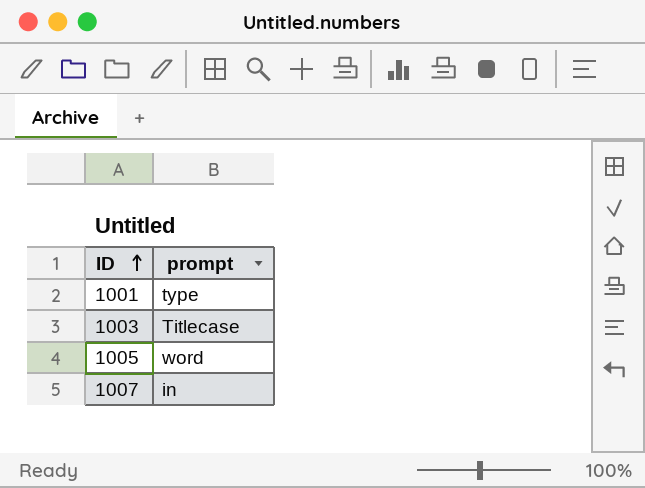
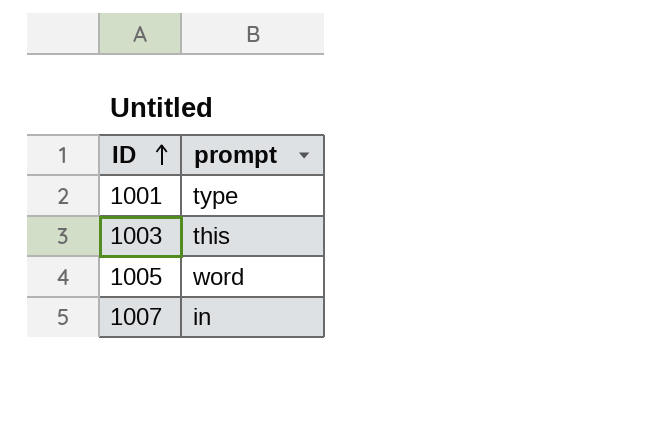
1003 | prompt: Titlecase -> this

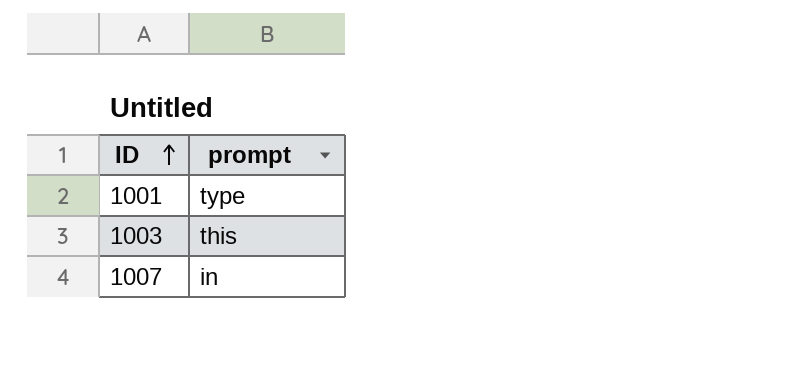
row 1005: word -> none

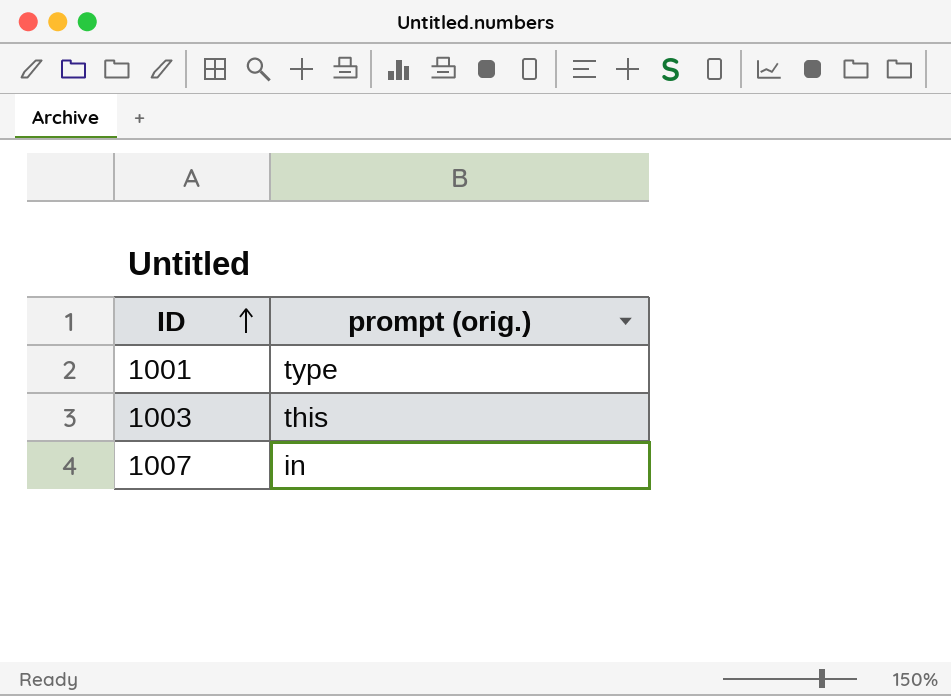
column name: prompt -> prompt (orig.)

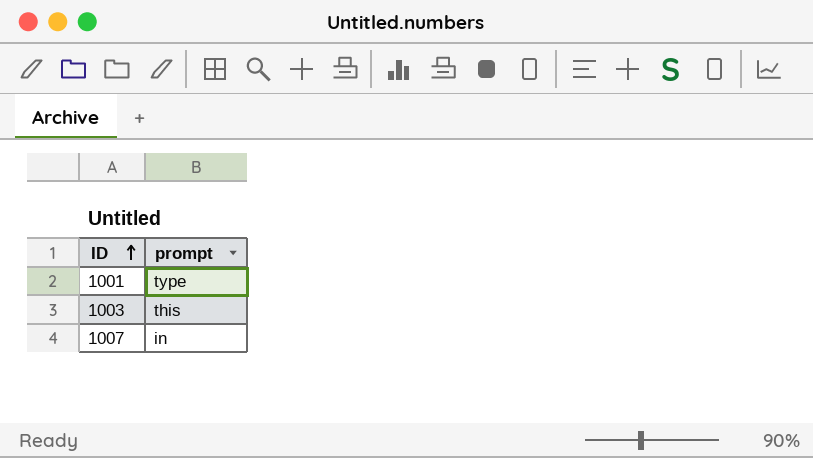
column name: prompt (orig.) -> prompt

